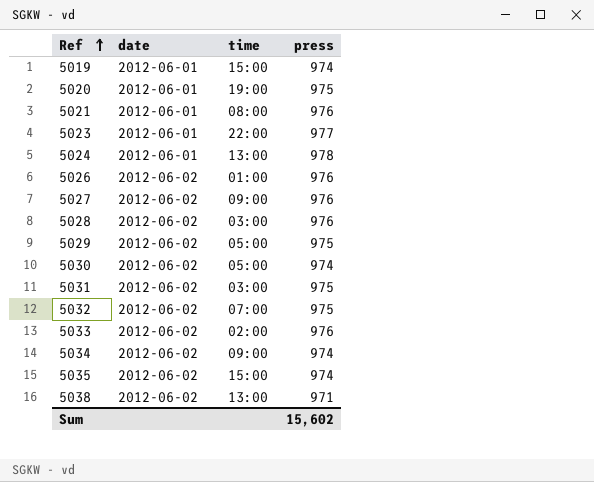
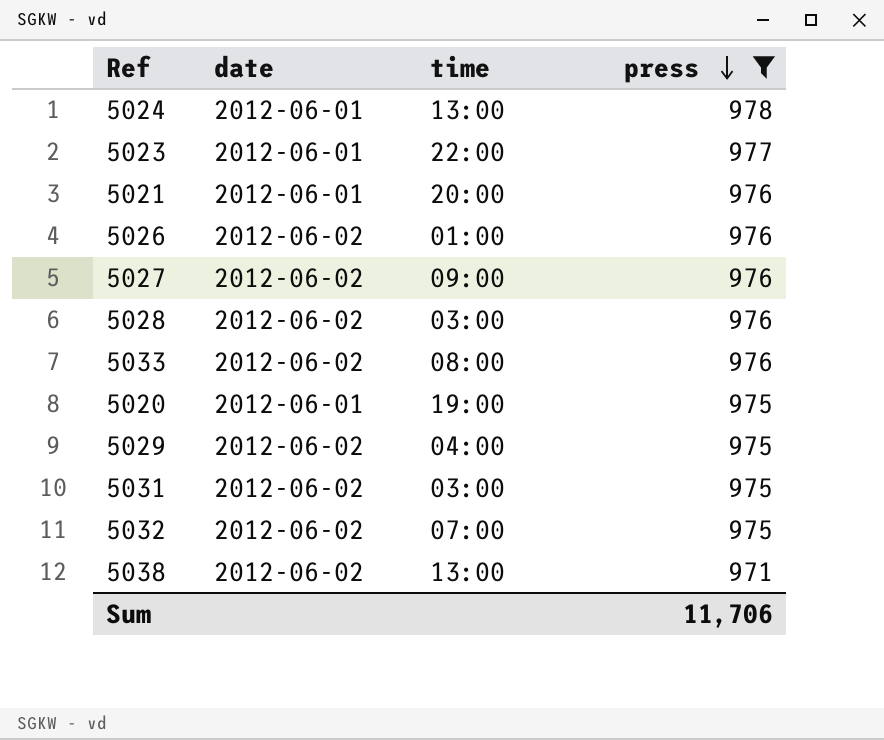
filter: none -> press != 974
row order: Ref ascending -> press descending
5021 | time: 08:00 -> 20:00
5033 | time: 02:00 -> 08:00
5029 | time: 05:00 -> 04:00
Sum | press: 15,602 -> 11,706

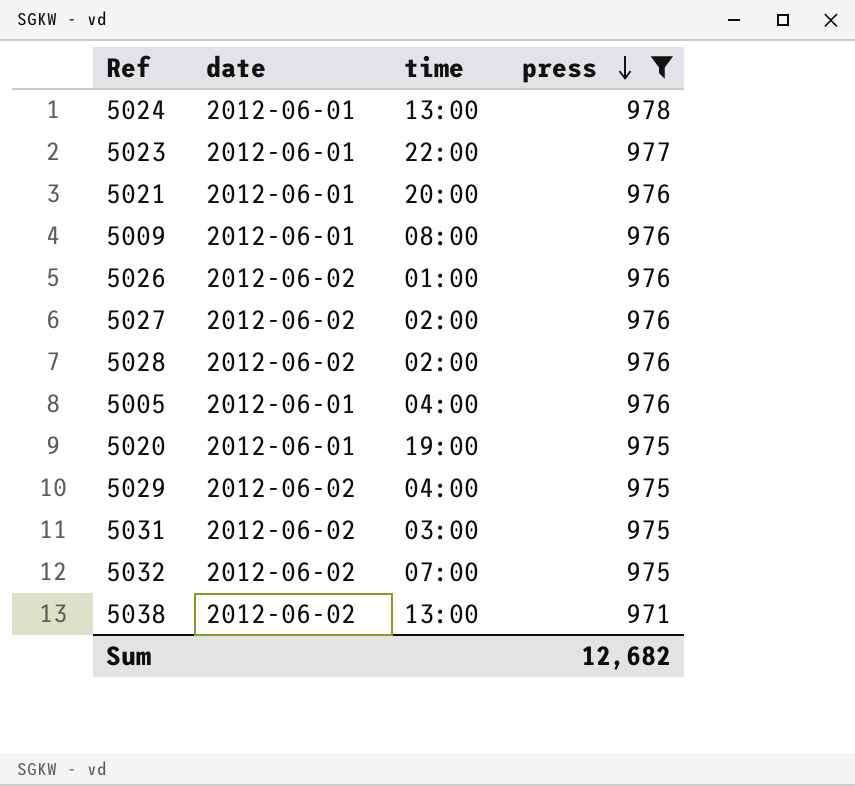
row 5033: 2012-06-02 | 08:00 | 976 -> none
row 5009: none -> 2012-06-01 | 08:00 | 976
5027 | time: 09:00 -> 02:00
5028 | time: 03:00 -> 02:00
row 5005: none -> 2012-06-01 | 04:00 | 976
Sum | press: 11,706 -> 12,682

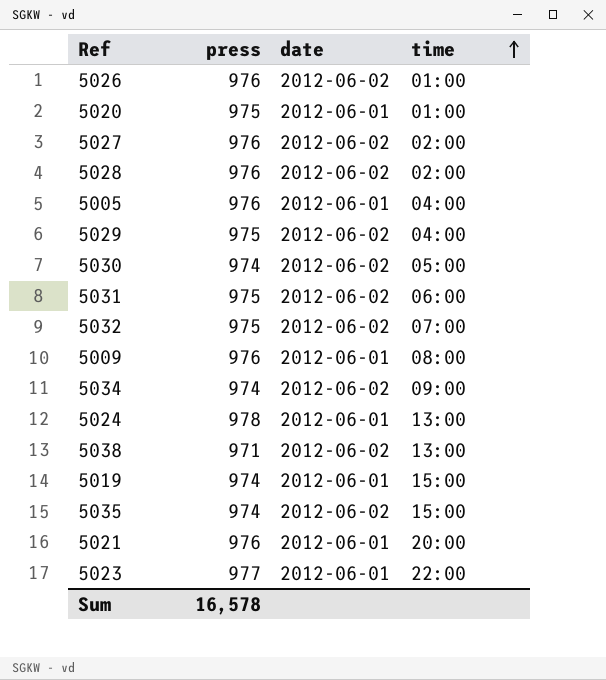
filter: press != 974 -> none
row order: press descending -> time ascending
column press | position: 4 -> 2
5020 | time: 19:00 -> 01:00
5031 | time: 03:00 -> 06:00
Sum | press: 12,682 -> 16,578

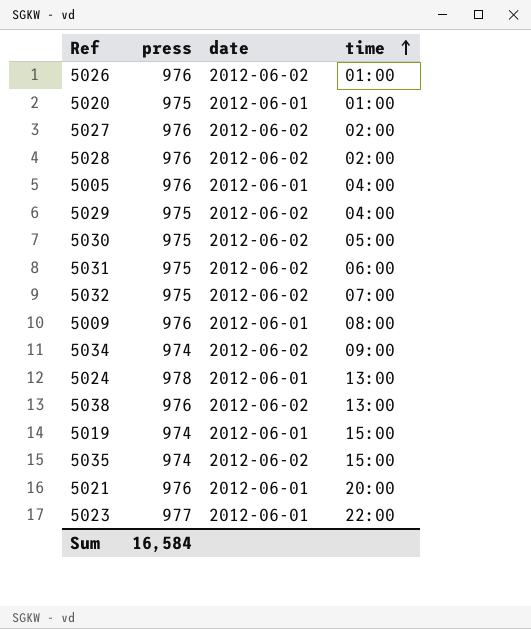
5030 | press: 974 -> 975
5038 | press: 971 -> 976
Sum | press: 16,578 -> 16,584

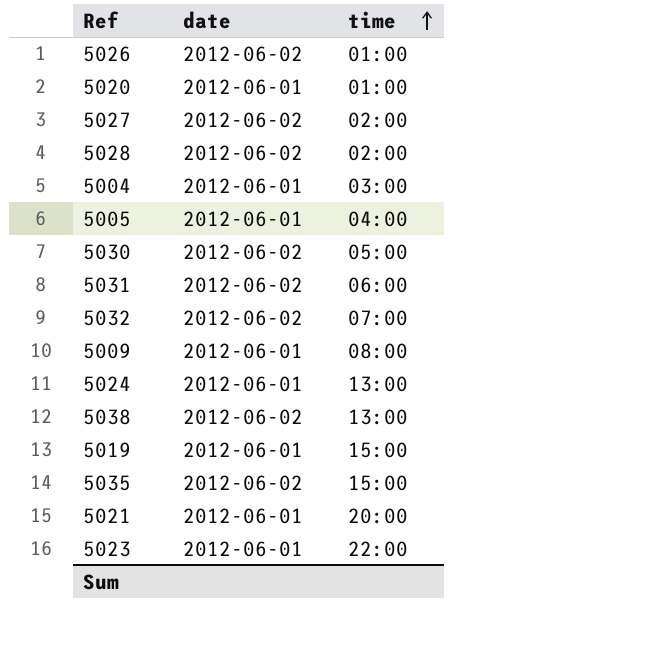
column press | position: 2 -> none
row 5029: 975 | 2012-06-02 | 04:00 -> none
row 5034: 974 | 2012-06-02 | 09:00 -> none
row 5004: none -> 2012-06-01 | 03:00

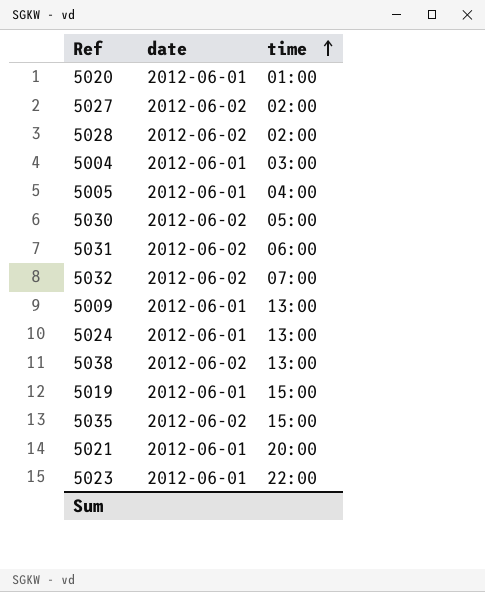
row 5026: 2012-06-02 | 01:00 -> none
5009 | time: 08:00 -> 13:00

